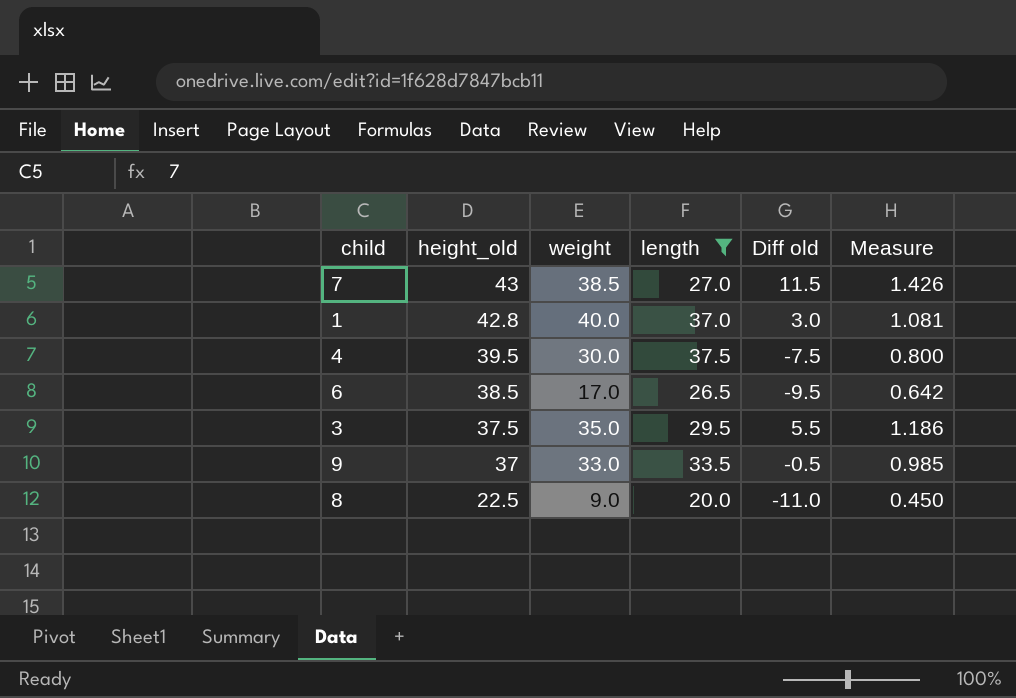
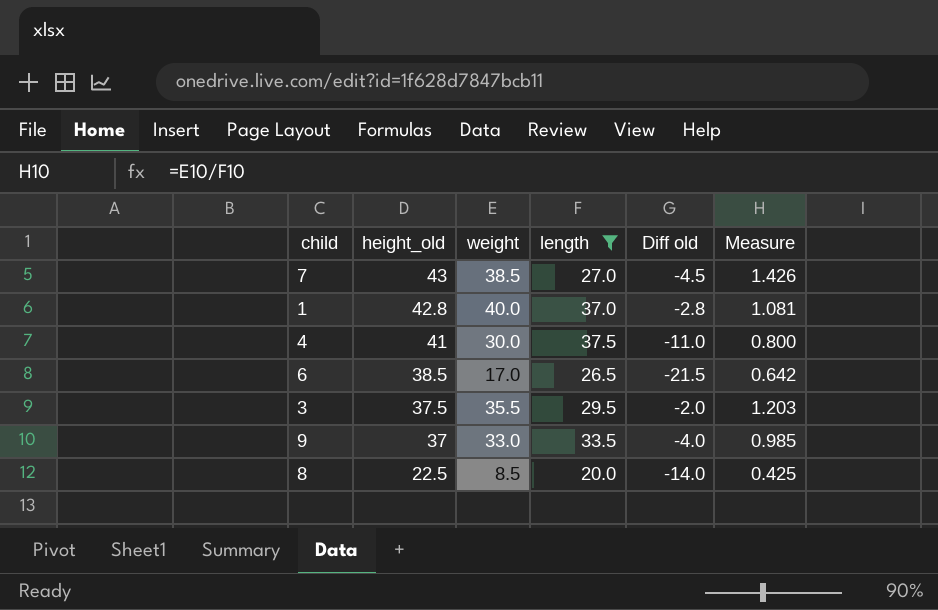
column Diff old | formula: [weight] - [length] -> [weight] - [height_old]
4 | height_old: 39.5 -> 41
3 | weight: 35.0 -> 35.5
3 | Measure: 1.186 -> 1.203
8 | weight: 9.0 -> 8.5
8 | Measure: 0.450 -> 0.425

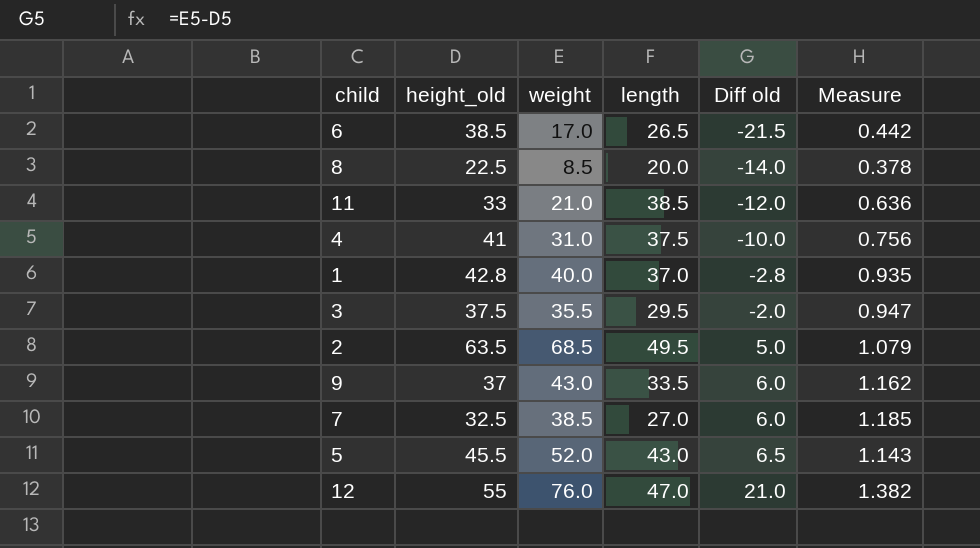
filter: length <= 37.5 -> none
row order: height_old descending -> Diff old ascending
column Measure | formula: [weight] / [length] -> [weight] / [height_old]
4 | weight: 30.0 -> 31.0
4 | Diff old: -11.0 -> -10.0
9 | weight: 33.0 -> 43.0
9 | Diff old: -4.0 -> 6.0
7 | height_old: 43 -> 32.5
7 | Diff old: -4.5 -> 6.0

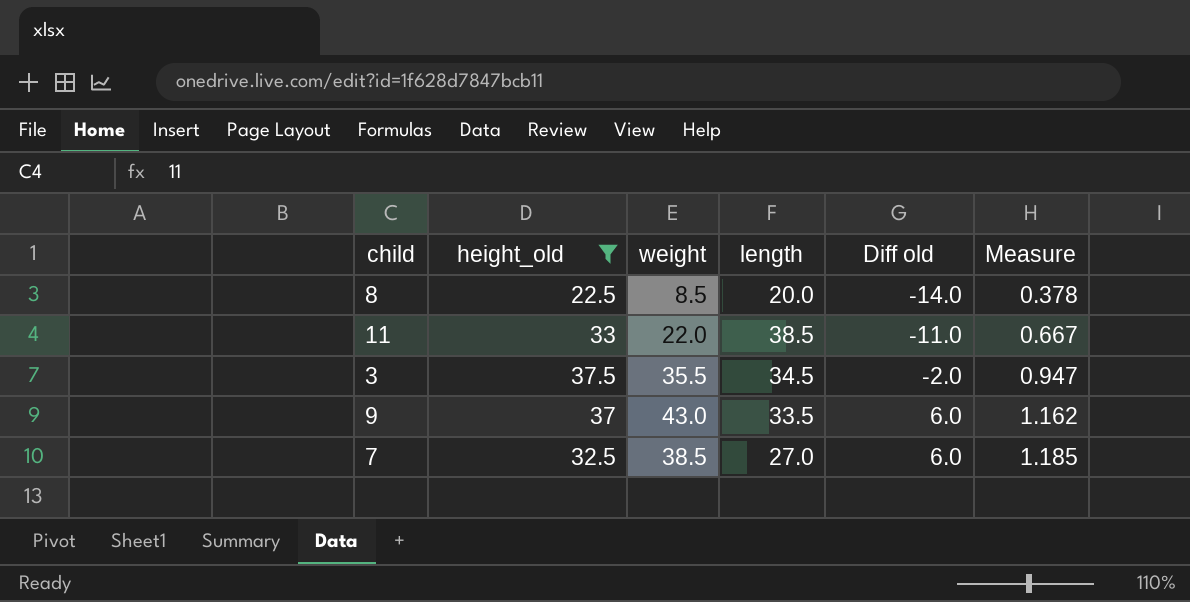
filter: none -> height_old <= 37.5
11 | weight: 21.0 -> 22.0
11 | Diff old: -12.0 -> -11.0
11 | Measure: 0.636 -> 0.667
3 | length: 29.5 -> 34.5

